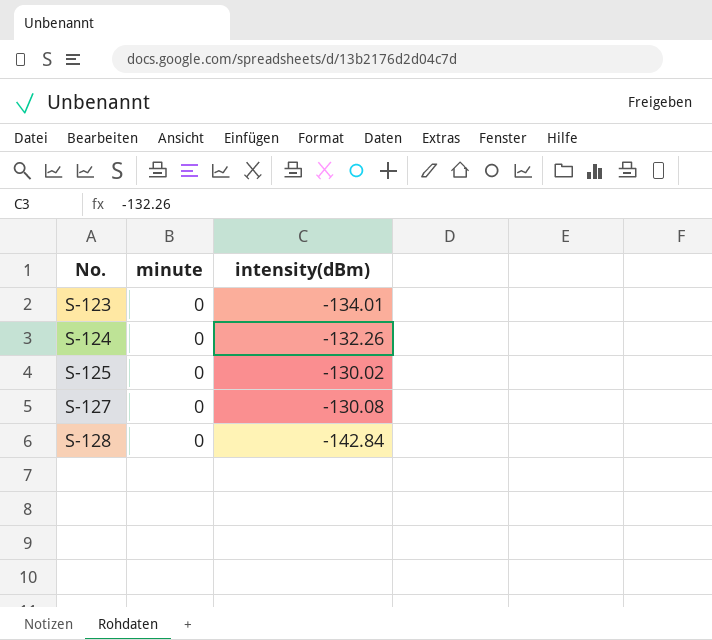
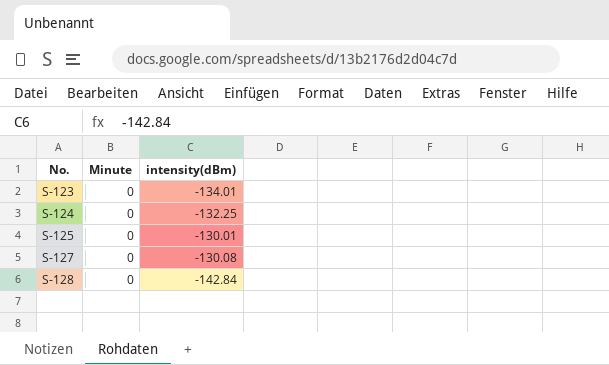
column name: minute -> Minute
S-124 | intensity(dBm): -132.26 -> -132.25
S-125 | intensity(dBm): -130.02 -> -130.01

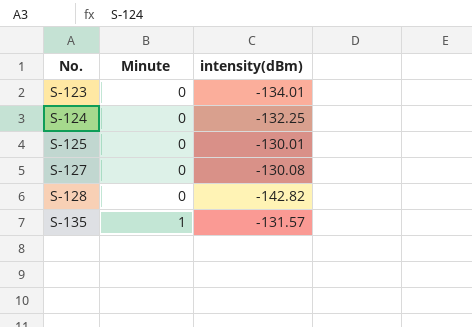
S-128 | intensity(dBm): -142.84 -> -142.82
row S-135: none -> 1 | -131.57

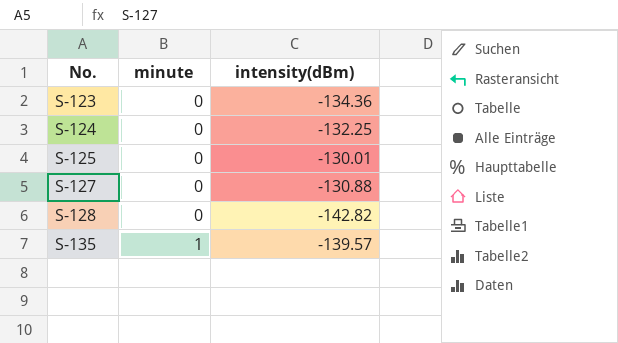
column name: Minute -> minute
S-123 | intensity(dBm): -134.01 -> -134.36
S-127 | intensity(dBm): -130.08 -> -130.88
S-135 | intensity(dBm): -131.57 -> -139.57

